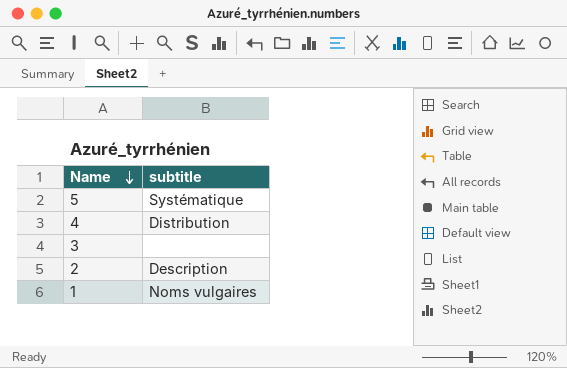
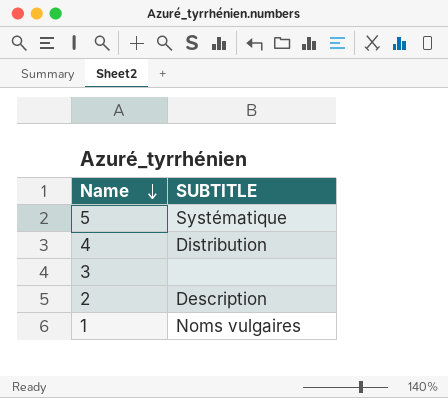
column name: subtitle -> SUBTITLE

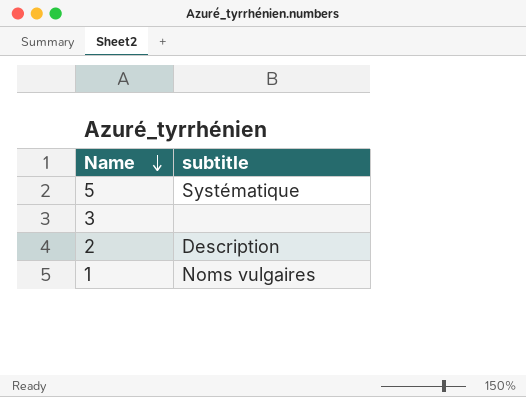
column name: SUBTITLE -> subtitle
row 4: Distribution -> none

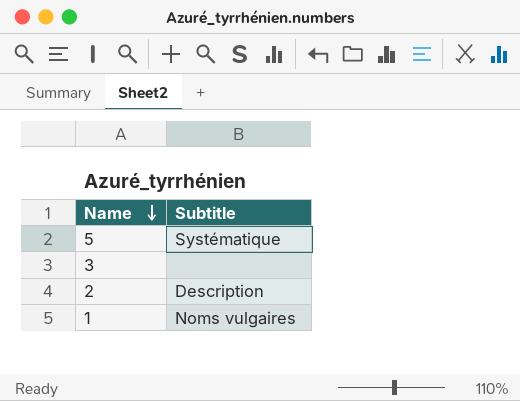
column name: subtitle -> Subtitle

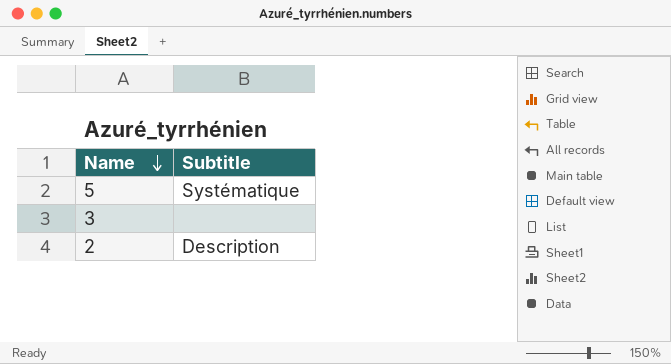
row 1: Noms vulgaires -> none

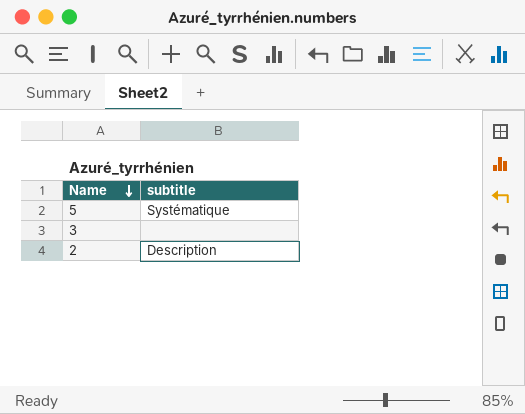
column name: Subtitle -> subtitle

